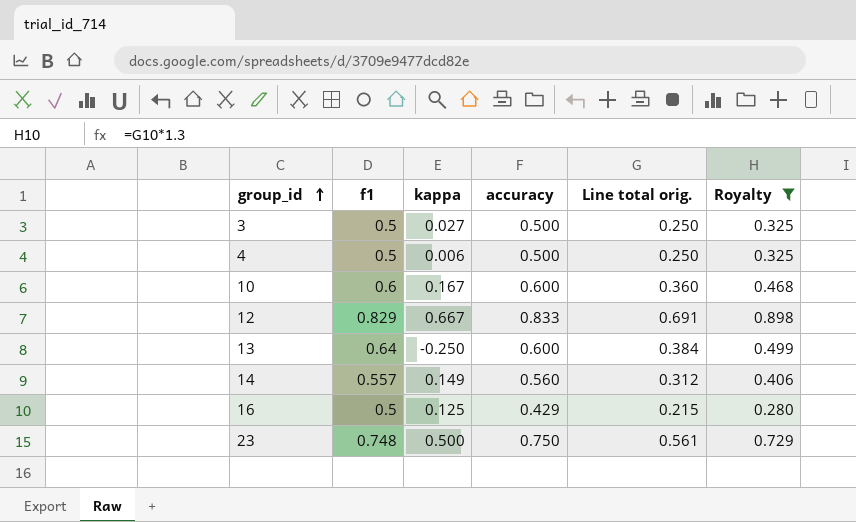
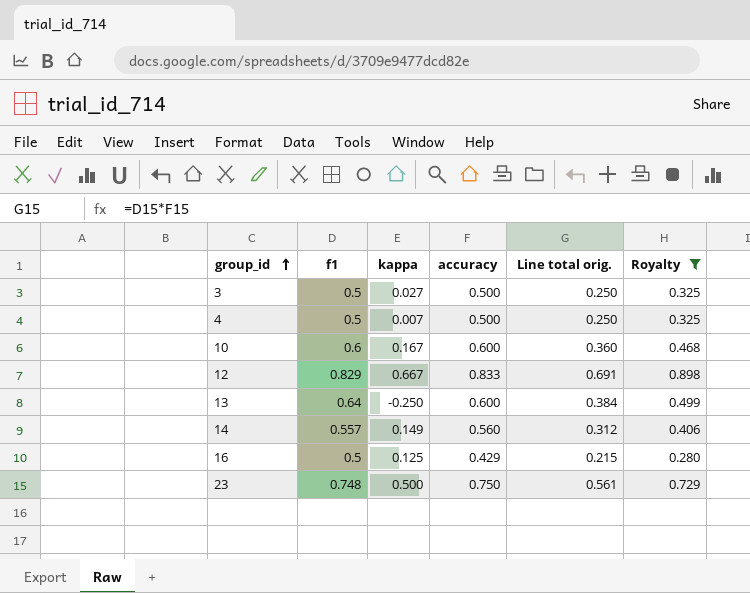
4 | kappa: 0.006 -> 0.007

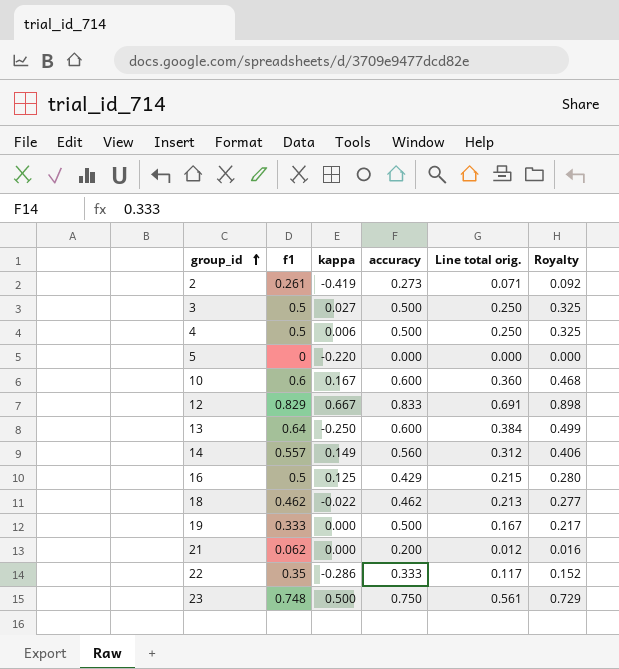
filter: Royalty >= 0.280 -> none
4 | kappa: 0.007 -> 0.006

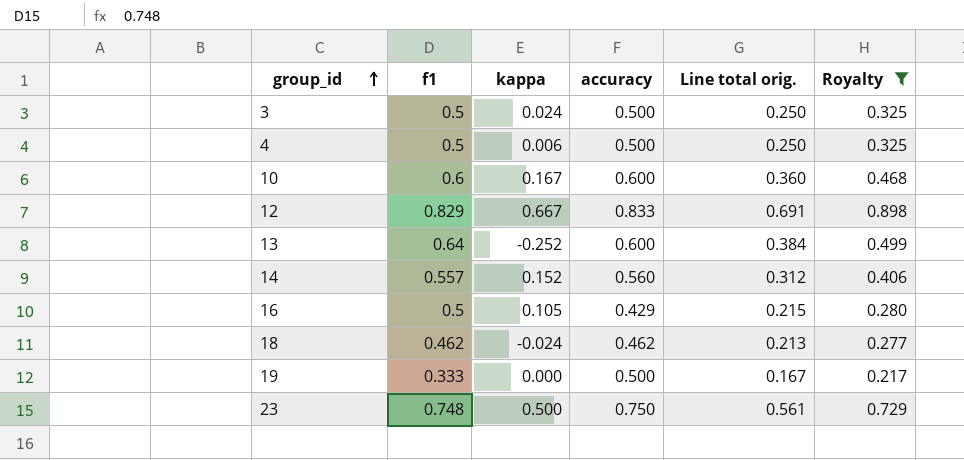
filter: none -> Royalty >= 0.217
3 | kappa: 0.027 -> 0.024
13 | kappa: -0.250 -> -0.252
14 | kappa: 0.149 -> 0.152
16 | kappa: 0.125 -> 0.105
18 | kappa: -0.022 -> -0.024

